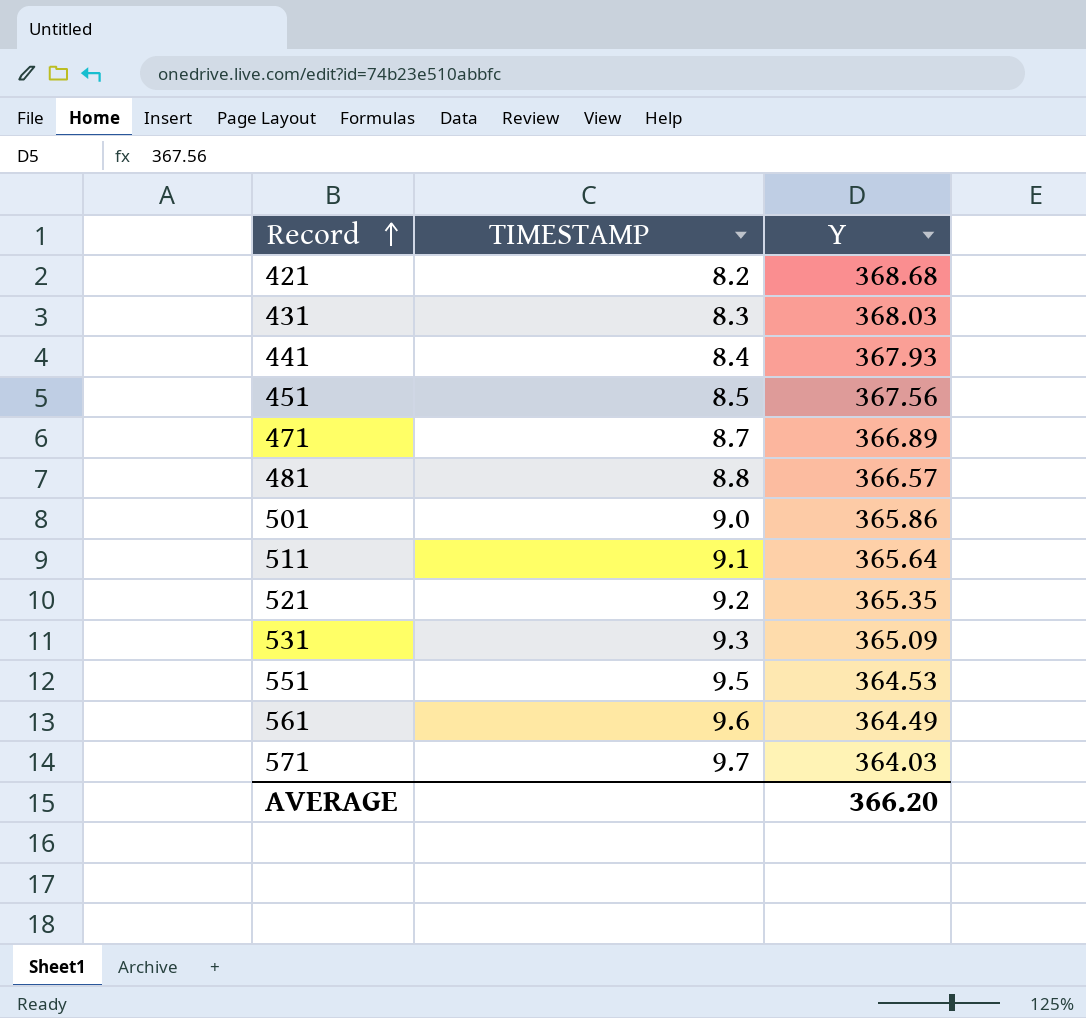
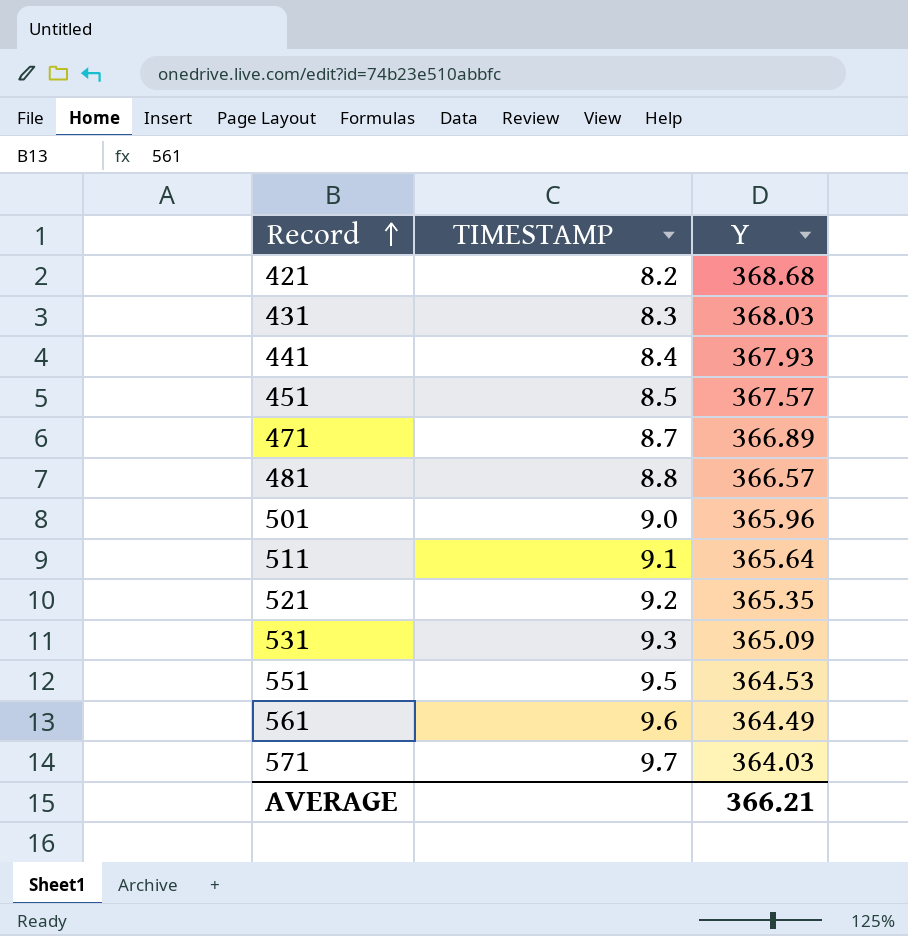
451 | Y: 367.56 -> 367.57
501 | Y: 365.86 -> 365.96
AVERAGE | Y: 366.20 -> 366.21

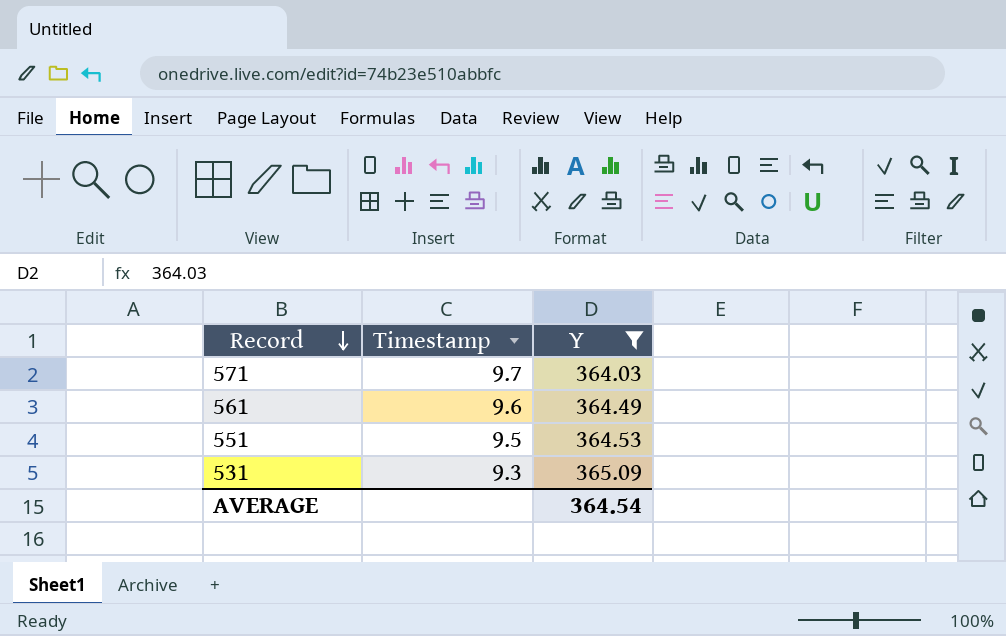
filter: none -> Y <= 365.09
row order: Record ascending -> Record descending
column name: TIMESTAMP -> Timestamp
AVERAGE | Y: 366.21 -> 364.54

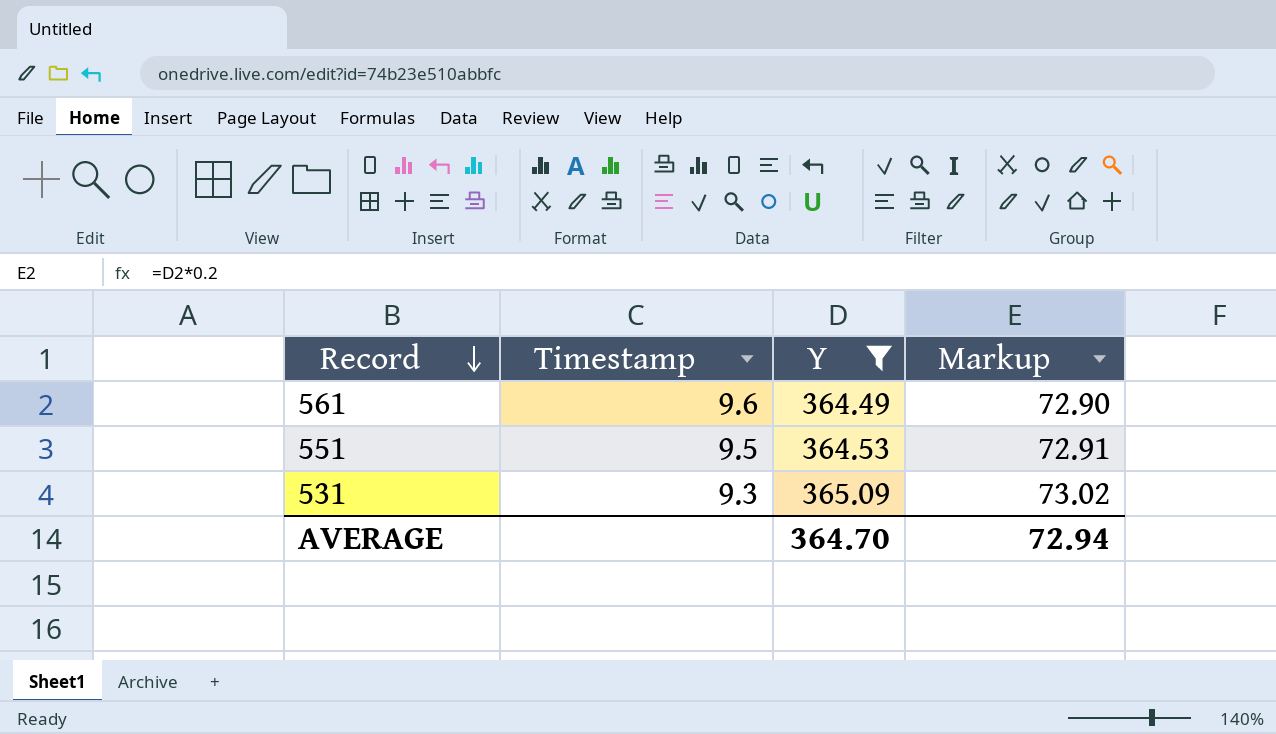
column Markup | formula: none -> [Y] * 0.2
row 571: 9.7 | 364.03 -> none
AVERAGE | Y: 364.54 -> 364.70

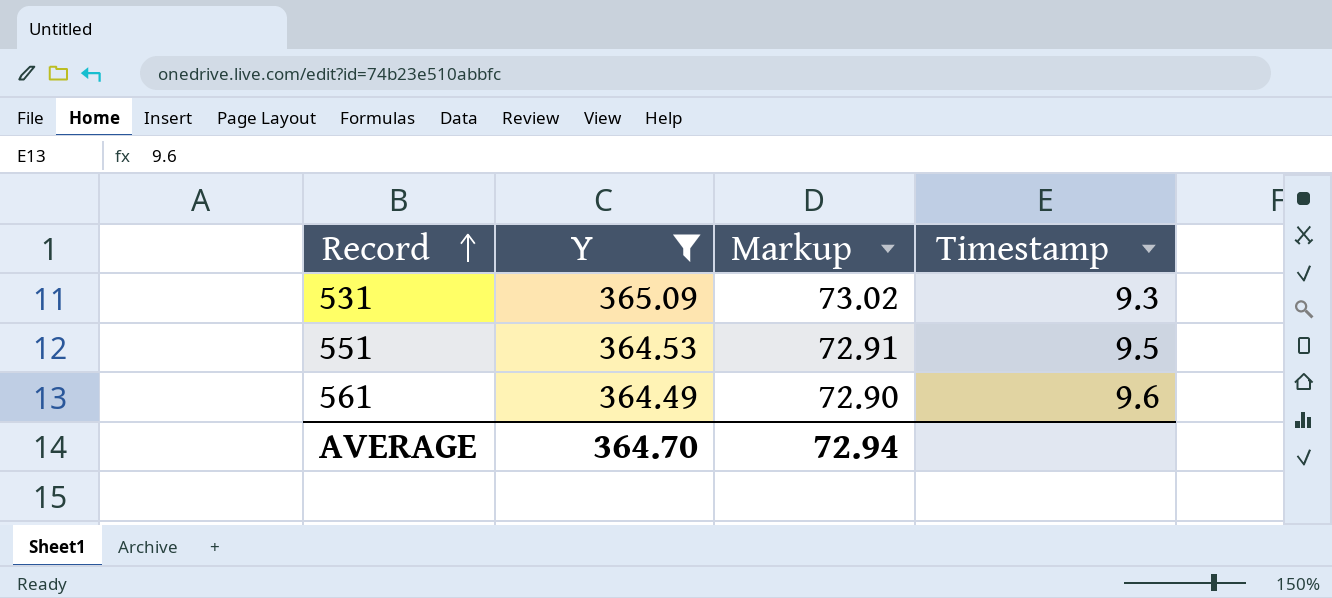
row order: Record descending -> Record ascending
column Timestamp | position: 2 -> 4

